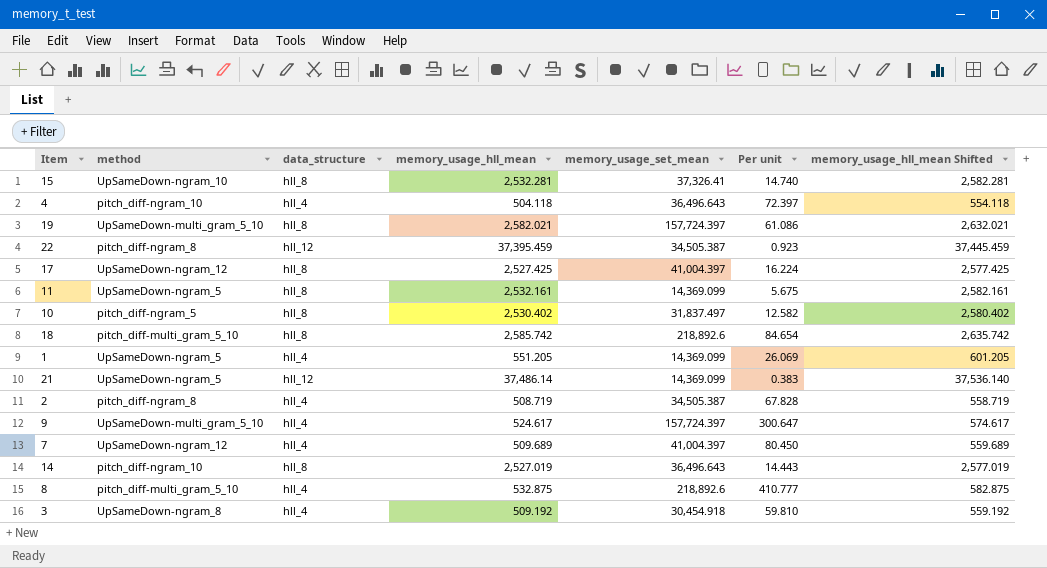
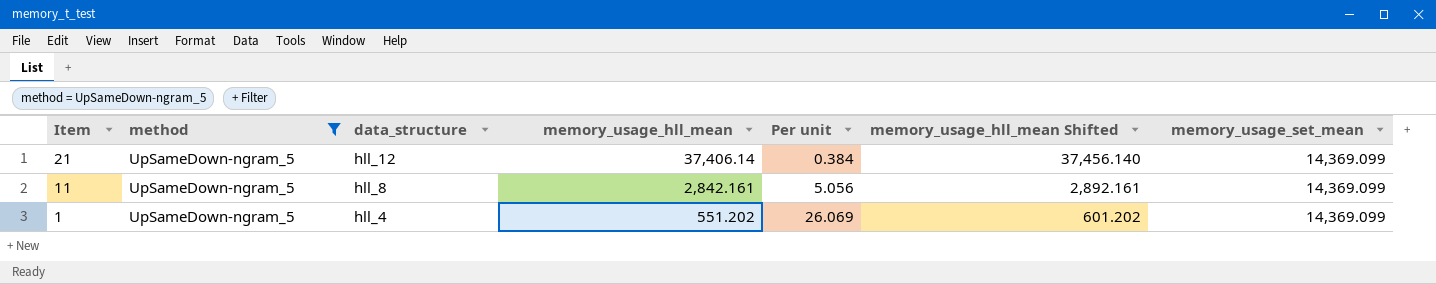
filter: none -> method = UpSameDown-ngram_5
row order: none -> Item descending
column memory_usage_set_mean | position: 5 -> 7
21 | memory_usage_hll_mean: 37,486.14 -> 37,406.14
21 | Per unit: 0.383 -> 0.384
21 | memory_usage_hll_mean Shifted: 37,536.140 -> 37,456.140
11 | memory_usage_hll_mean: 2,532.161 -> 2,842.161
11 | Per unit: 5.675 -> 5.056
11 | memory_usage_hll_mean Shifted: 2,582.161 -> 2,892.161
1 | memory_usage_hll_mean: 551.205 -> 551.202
1 | memory_usage_hll_mean Shifted: 601.205 -> 601.202

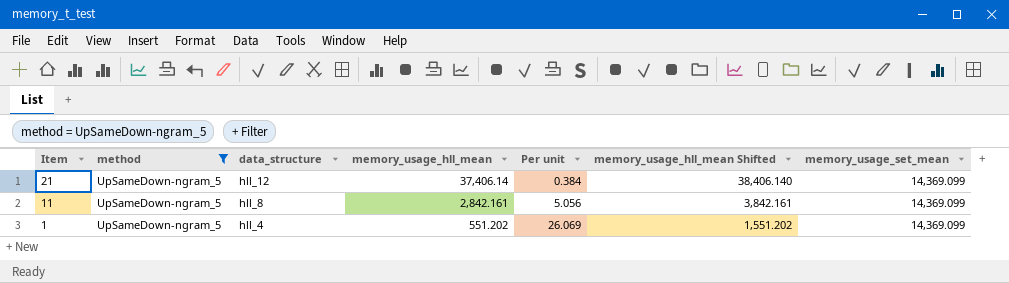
column memory_usage_hll_mean Shifted | formula: [memory_usage_hll_mean] + 50 -> [memory_usage_hll_mean] + 1000

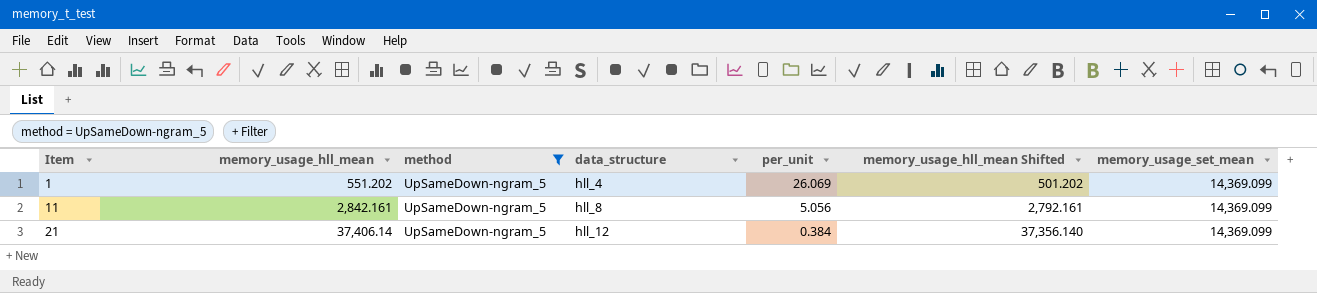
row order: Item descending -> Item ascending
column memory_usage_hll_mean | position: 4 -> 2
column name: Per unit -> per_unit
column memory_usage_hll_mean Shifted | formula: [memory_usage_hll_mean] + 1000 -> [memory_usage_hll_mean] - 50

